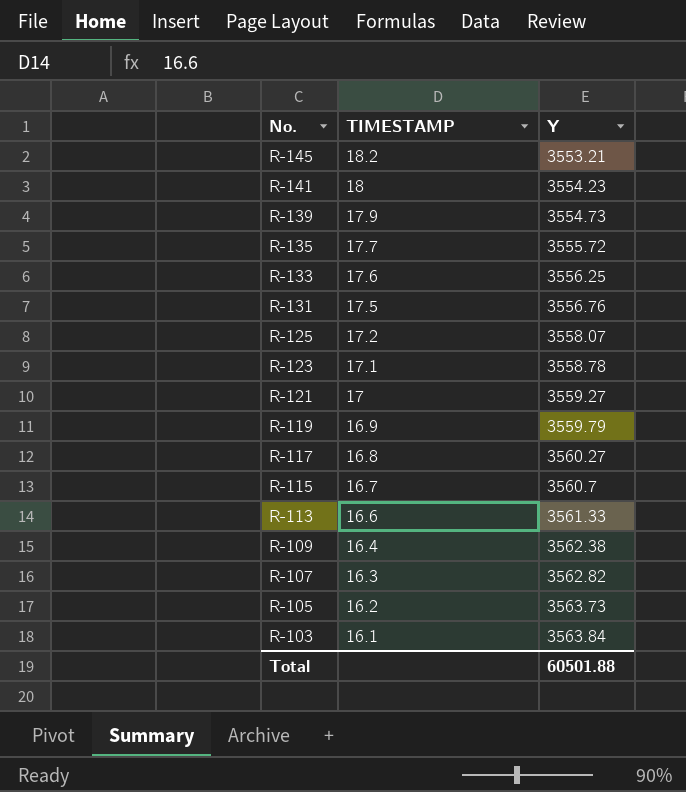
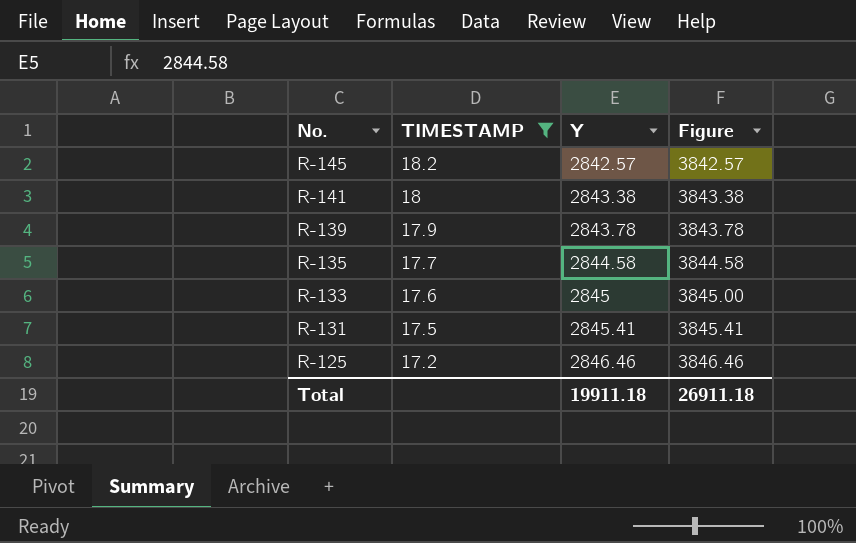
filter: none -> TIMESTAMP >= 17.2
column Figure | formula: none -> [Y] + 1000
R-145 | Y: 3553.21 -> 2842.57
R-141 | Y: 3554.23 -> 2843.38
R-139 | Y: 3554.73 -> 2843.78
R-135 | Y: 3555.72 -> 2844.58
R-133 | Y: 3556.25 -> 2845
R-131 | Y: 3556.76 -> 2845.41
R-125 | Y: 3558.07 -> 2846.46
Total | Y: 60501.88 -> 19911.18

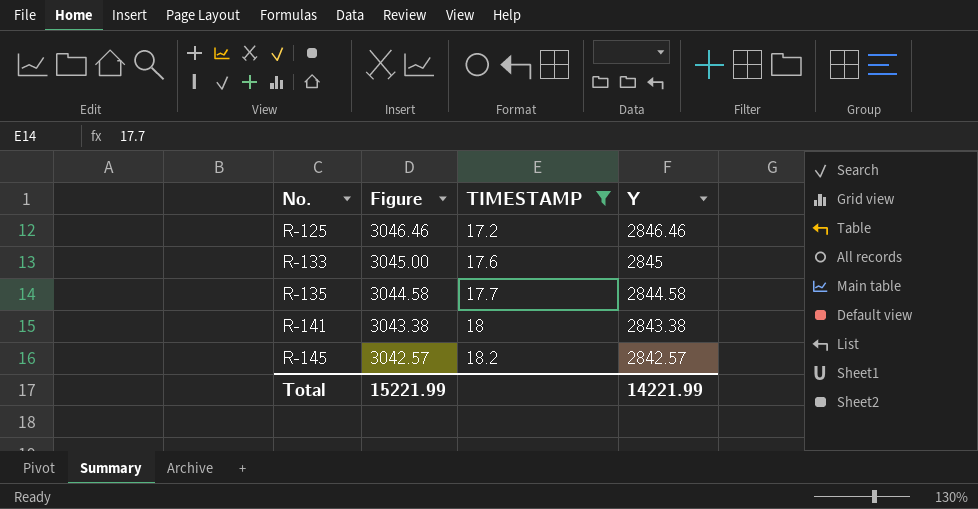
row order: No. descending -> No. ascending
column Figure | formula: [Y] + 1000 -> [Y] + 200
column Figure | position: 4 -> 2
row R-139: 17.9 | 2843.78 | 3843.78 -> none
row R-131: 17.5 | 2845.41 | 3845.41 -> none
Total | Figure: 26911.18 -> 15221.99
Total | Y: 19911.18 -> 14221.99

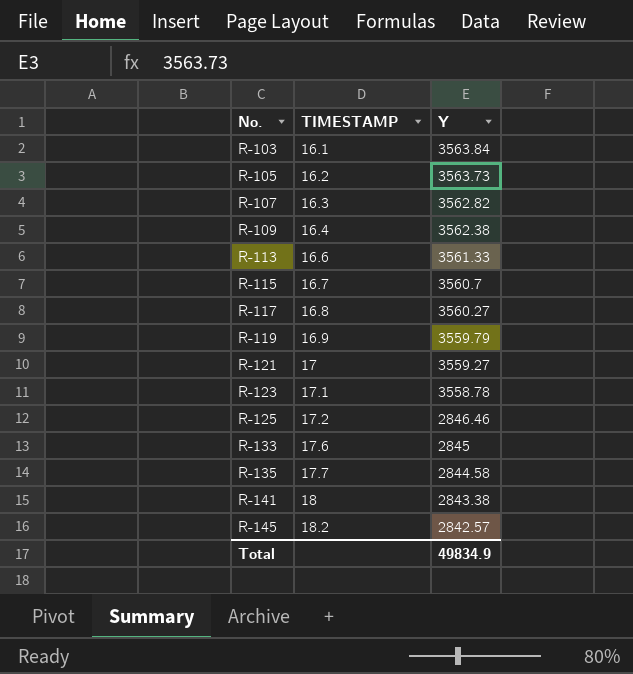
filter: TIMESTAMP >= 17.2 -> none
column Figure | formula: [Y] + 200 -> none
Total | Y: 14221.99 -> 49834.9

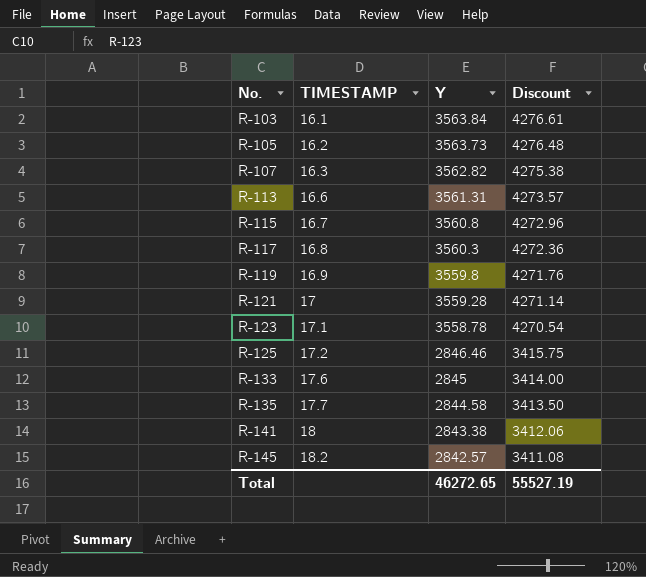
column Discount | formula: none -> [Y] * 1.2
row R-109: 16.4 | 3562.38 -> none
R-113 | Y: 3561.33 -> 3561.31
R-115 | Y: 3560.7 -> 3560.8
R-117 | Y: 3560.27 -> 3560.3
R-119 | Y: 3559.79 -> 3559.8
R-121 | Y: 3559.27 -> 3559.28
Total | Y: 49834.9 -> 46272.65

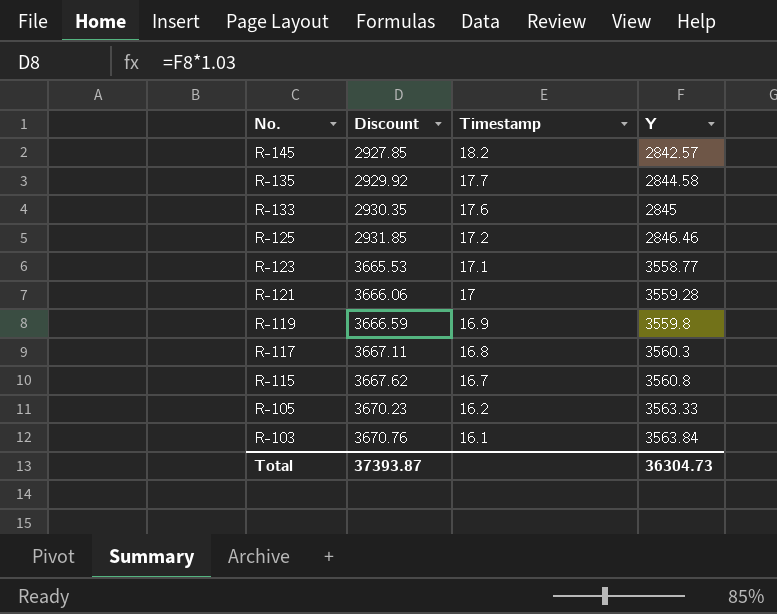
row order: No. ascending -> No. descending
column Discount | formula: [Y] * 1.2 -> [Y] * 1.03
column Discount | position: 4 -> 2
column name: TIMESTAMP -> Timestamp
row R-107: 16.3 | 3562.82 | 4275.38 -> none
row R-113: 16.6 | 3561.31 | 4273.57 -> none
row R-141: 18 | 2843.38 | 3412.06 -> none
R-123 | Y: 3558.78 -> 3558.77
R-105 | Y: 3563.73 -> 3563.33
Total | Discount: 55527.19 -> 37393.87
Total | Y: 46272.65 -> 36304.73

